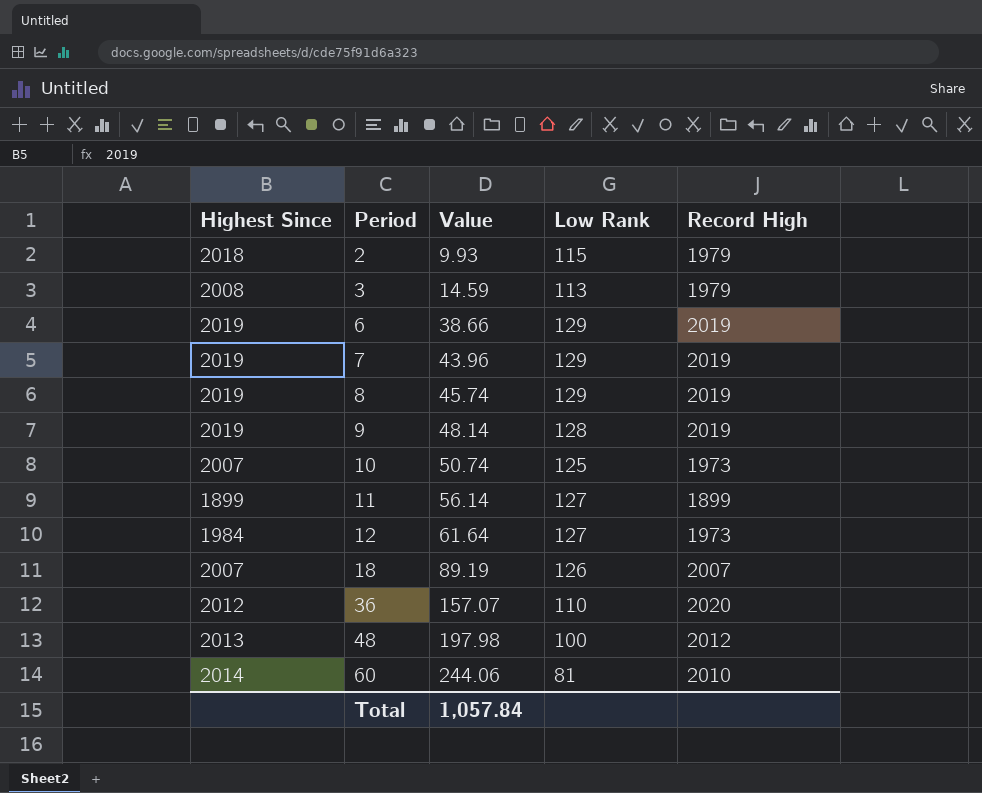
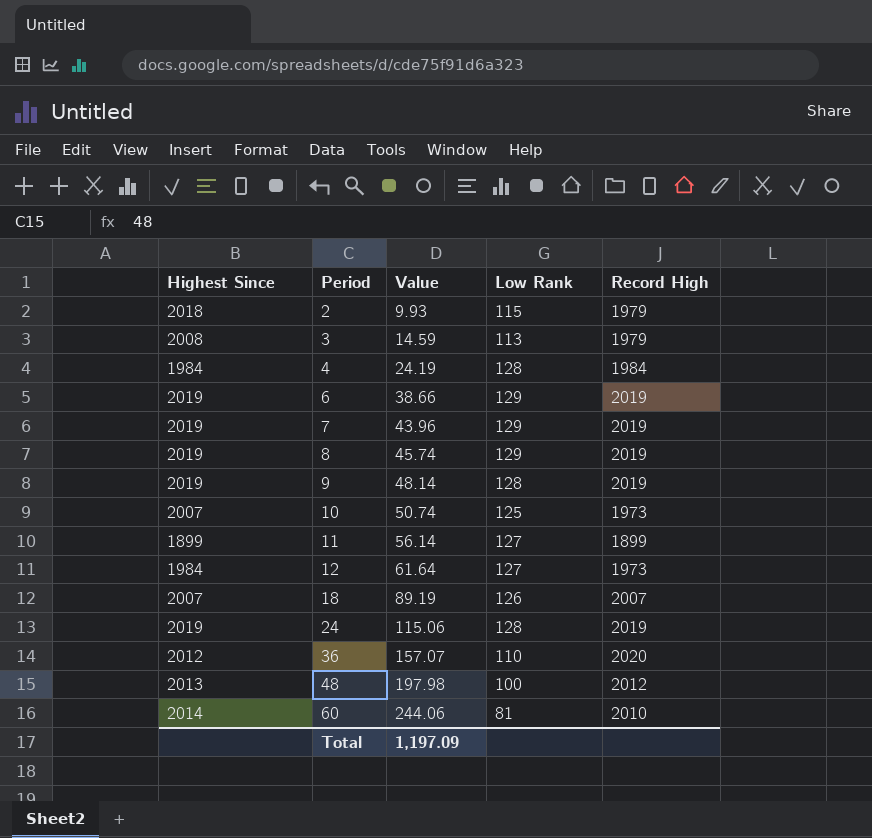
row 4: none -> 1984 | 24.19 | 128 | 1984
row 24: none -> 2019 | 115.06 | 128 | 2019
Total | Value: 1,057.84 -> 1,197.09

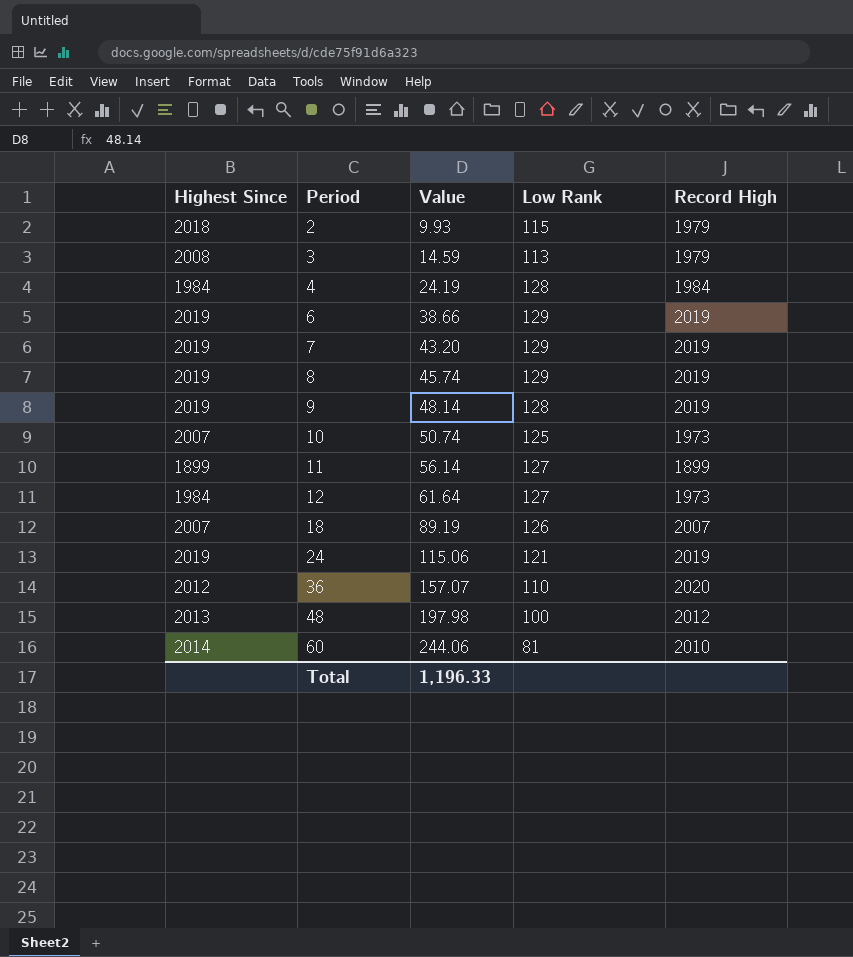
7 | Value: 43.96 -> 43.20
24 | Low Rank: 128 -> 121
Total | Value: 1,197.09 -> 1,196.33

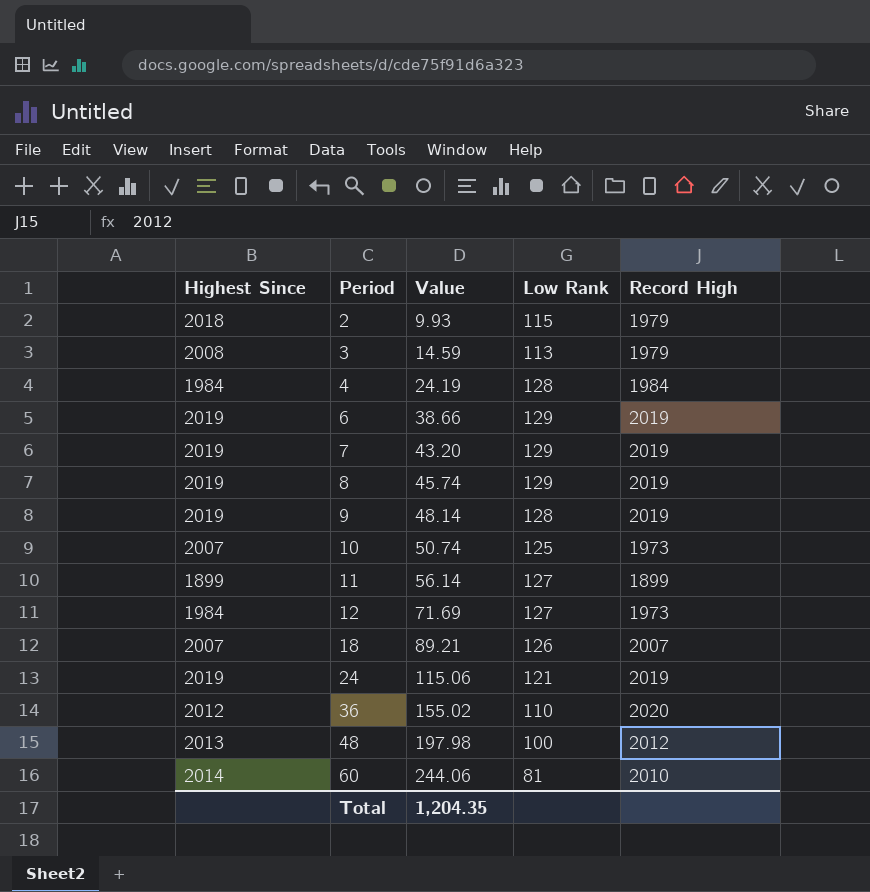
12 | Value: 61.64 -> 71.69
18 | Value: 89.19 -> 89.21
36 | Value: 157.07 -> 155.02
Total | Value: 1,196.33 -> 1,204.35

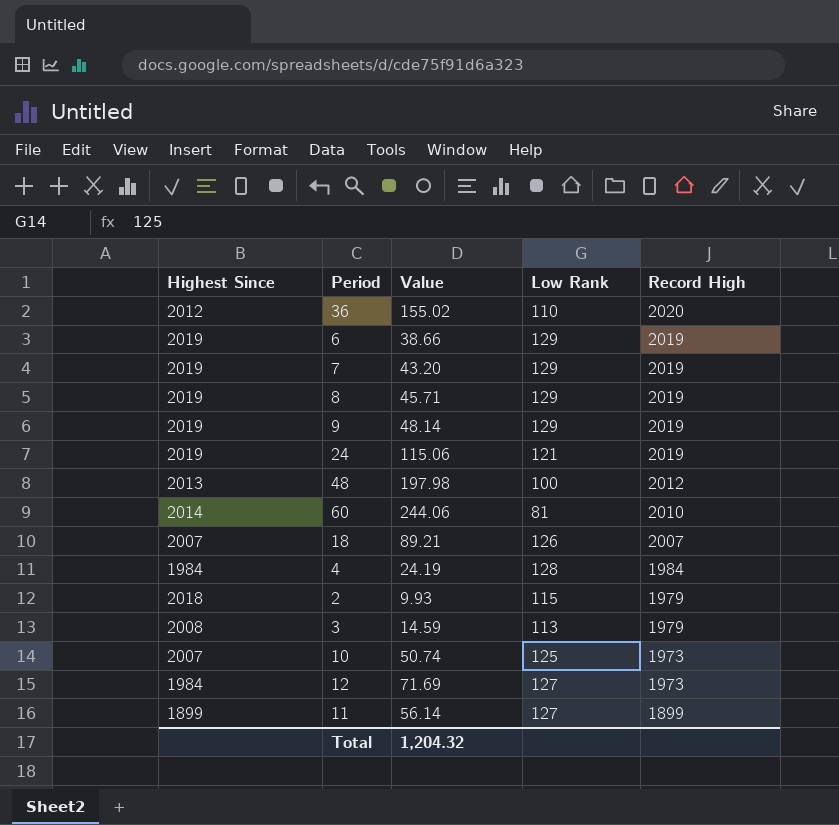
row order: Period ascending -> Record High descending
8 | Value: 45.74 -> 45.71
9 | Low Rank: 128 -> 129
Total | Value: 1,204.35 -> 1,204.32

